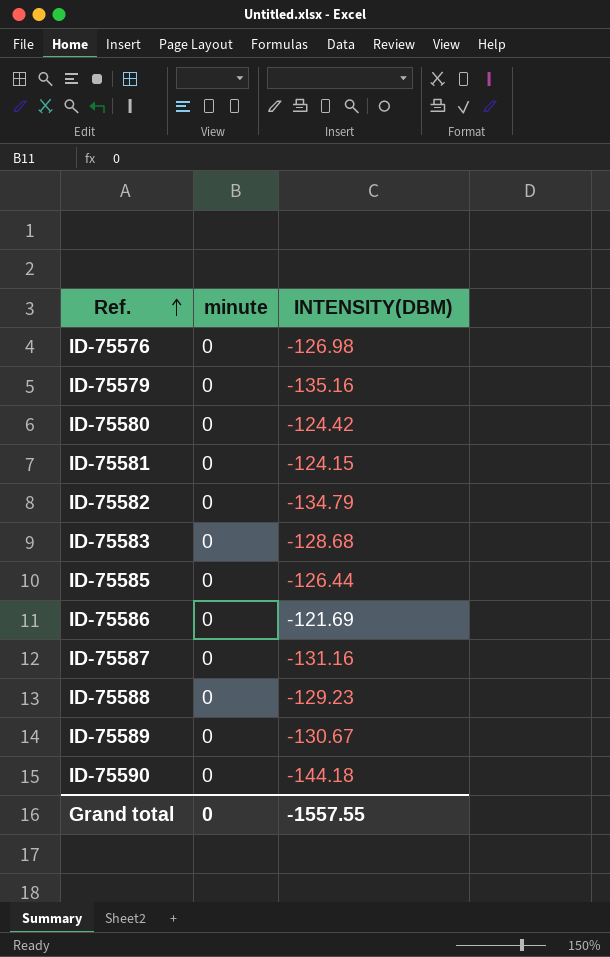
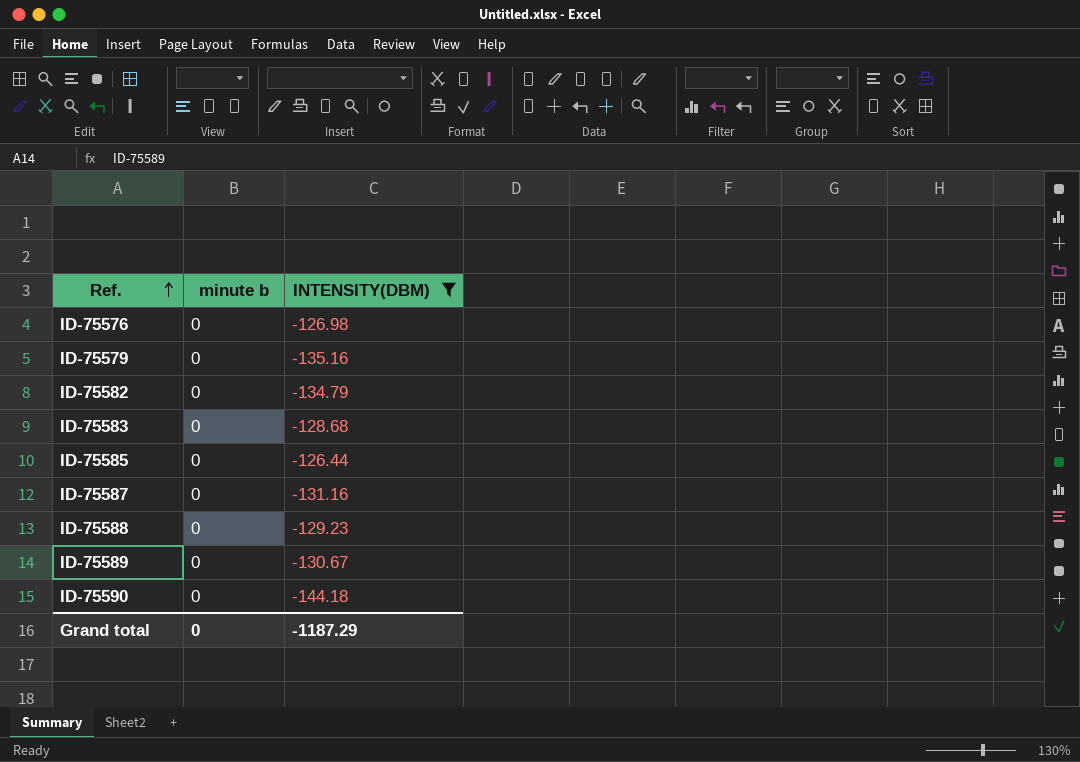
filter: none -> INTENSITY(DBM) <= -126.44
column name: minute -> minute b
Grand total | INTENSITY(DBM): -1557.55 -> -1187.29

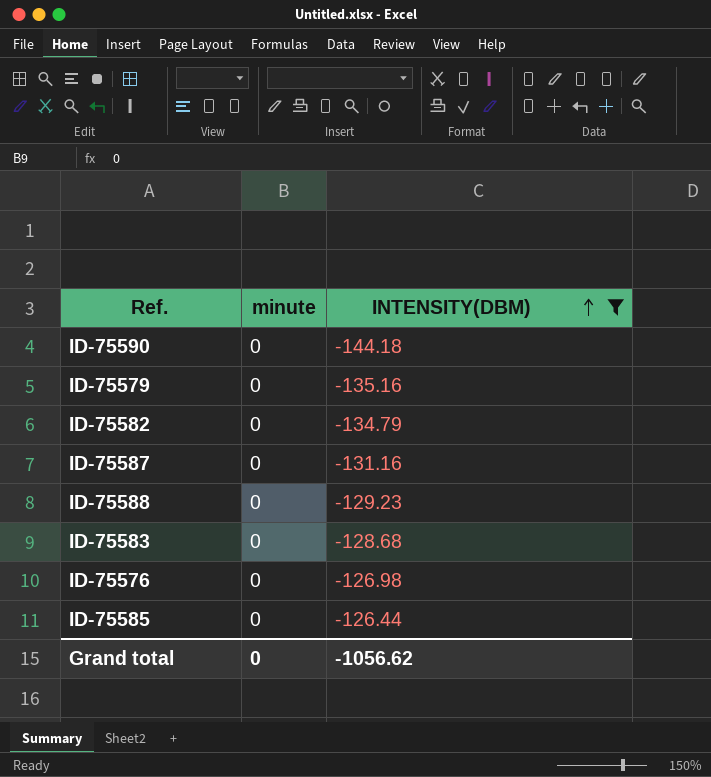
row order: Ref. ascending -> INTENSITY(DBM) ascending
column name: minute b -> minute
row ID-75589: 0 | -130.67 -> none
Grand total | INTENSITY(DBM): -1187.29 -> -1056.62

